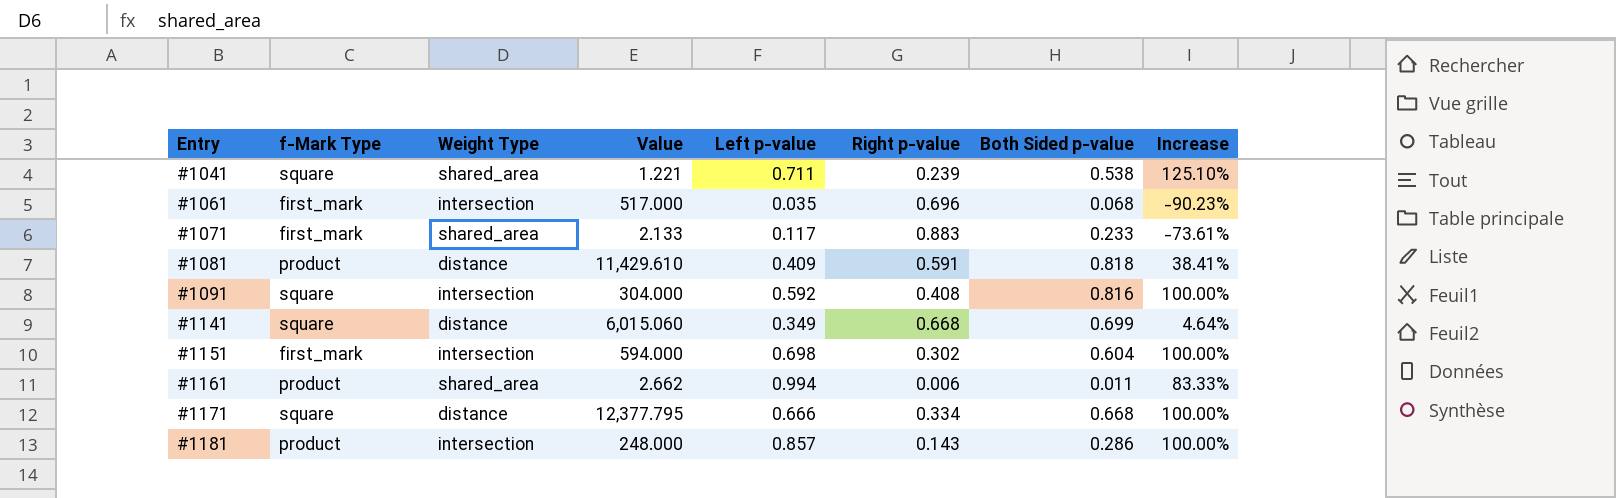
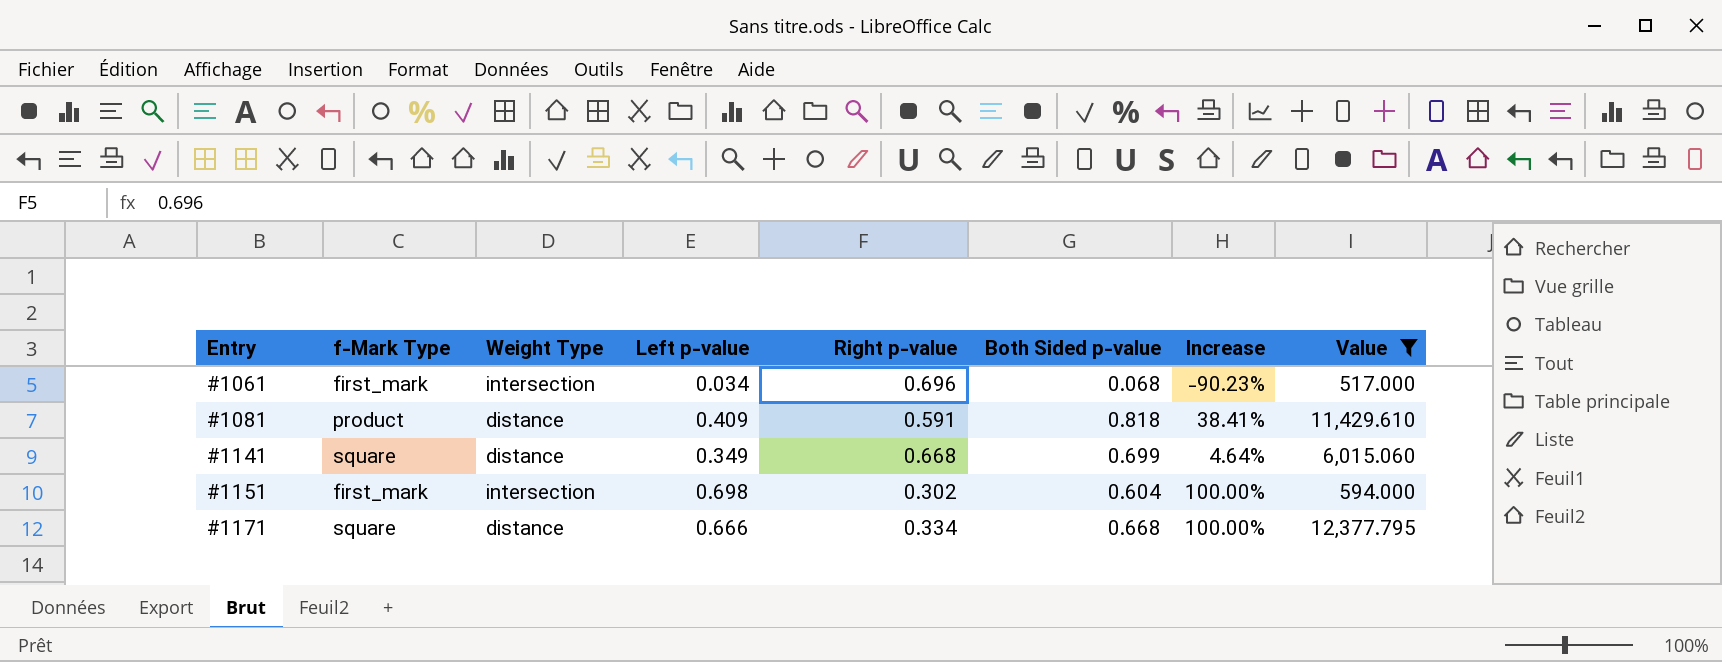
filter: none -> Value >= 517.000
column Value | position: 4 -> 8
#1061 | Left p-value: 0.035 -> 0.034

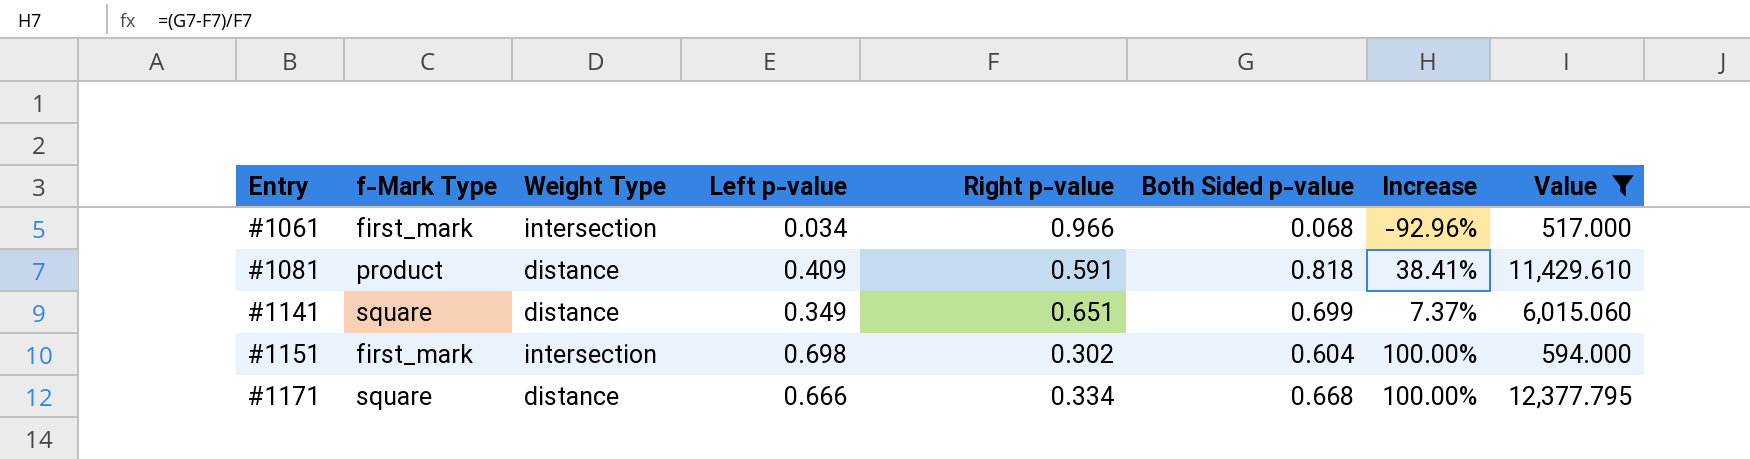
#1061 | Right p-value: 0.696 -> 0.966
#1061 | Increase: -90.23% -> -92.96%
#1141 | Right p-value: 0.668 -> 0.651
#1141 | Increase: 4.64% -> 7.37%

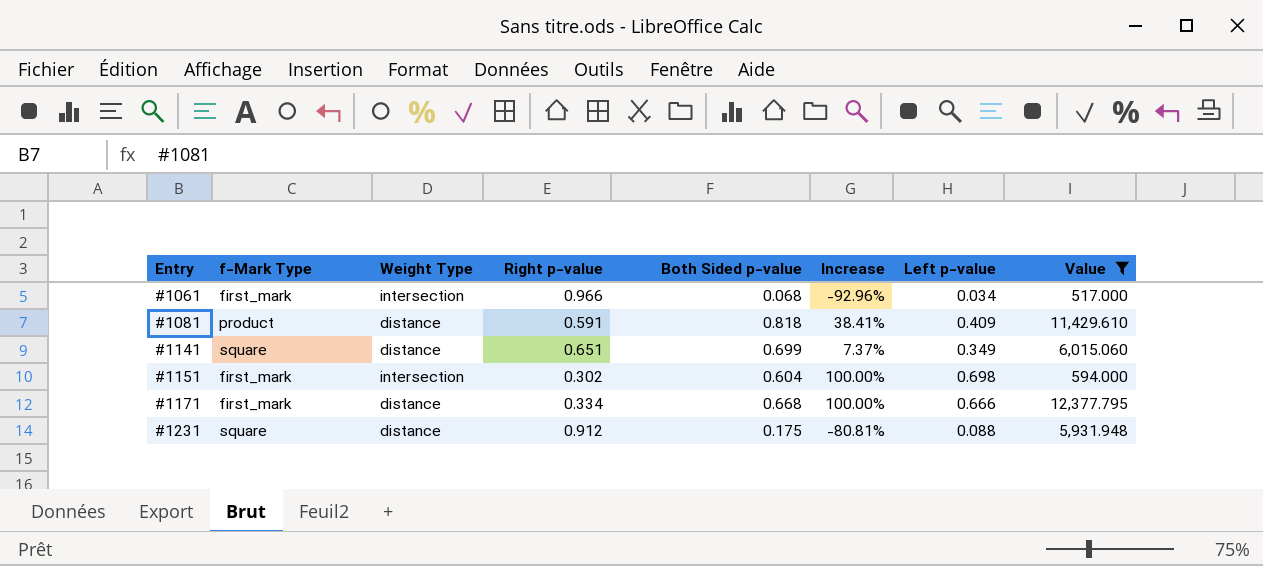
column Left p-value | position: 4 -> 7
#1171 | f-Mark Type: square -> first_mark
row #1231: none -> square | distance | 0.912 | 0.175 | -80.81% | 0.088 | 5,931.948

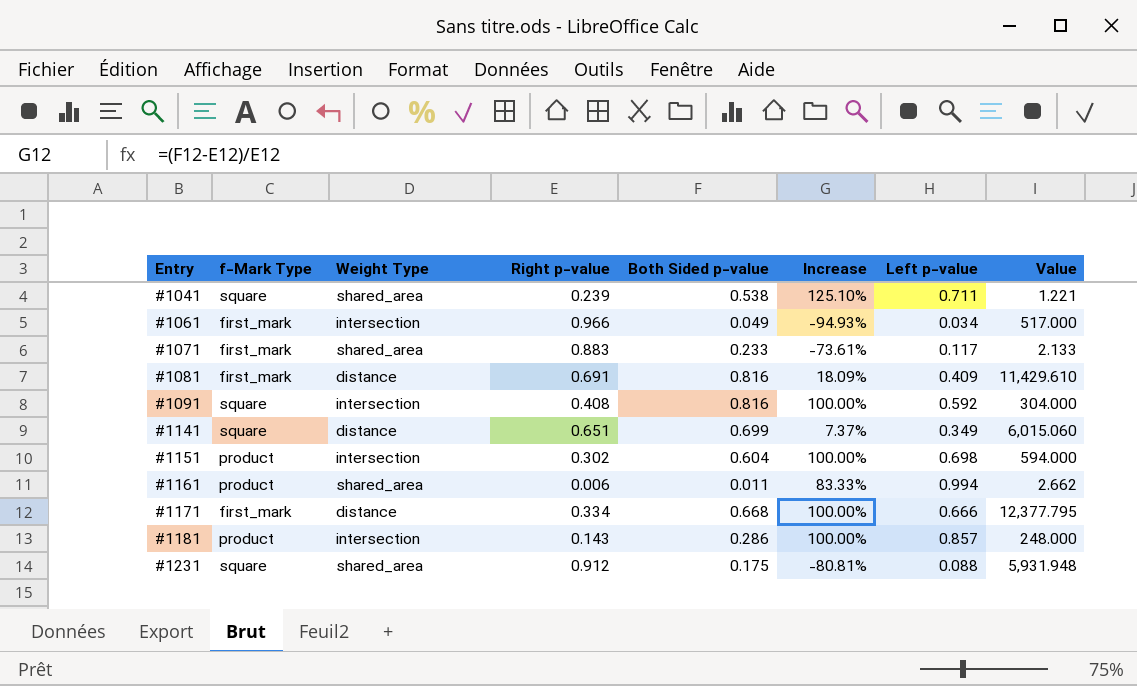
filter: Value >= 517.000 -> none
#1061 | Both Sided p-value: 0.068 -> 0.049
#1061 | Increase: -92.96% -> -94.93%
#1081 | f-Mark Type: product -> first_mark
#1081 | Right p-value: 0.591 -> 0.691
#1081 | Both Sided p-value: 0.818 -> 0.816
#1081 | Increase: 38.41% -> 18.09%
#1151 | f-Mark Type: first_mark -> product
#1231 | Weight Type: distance -> shared_area

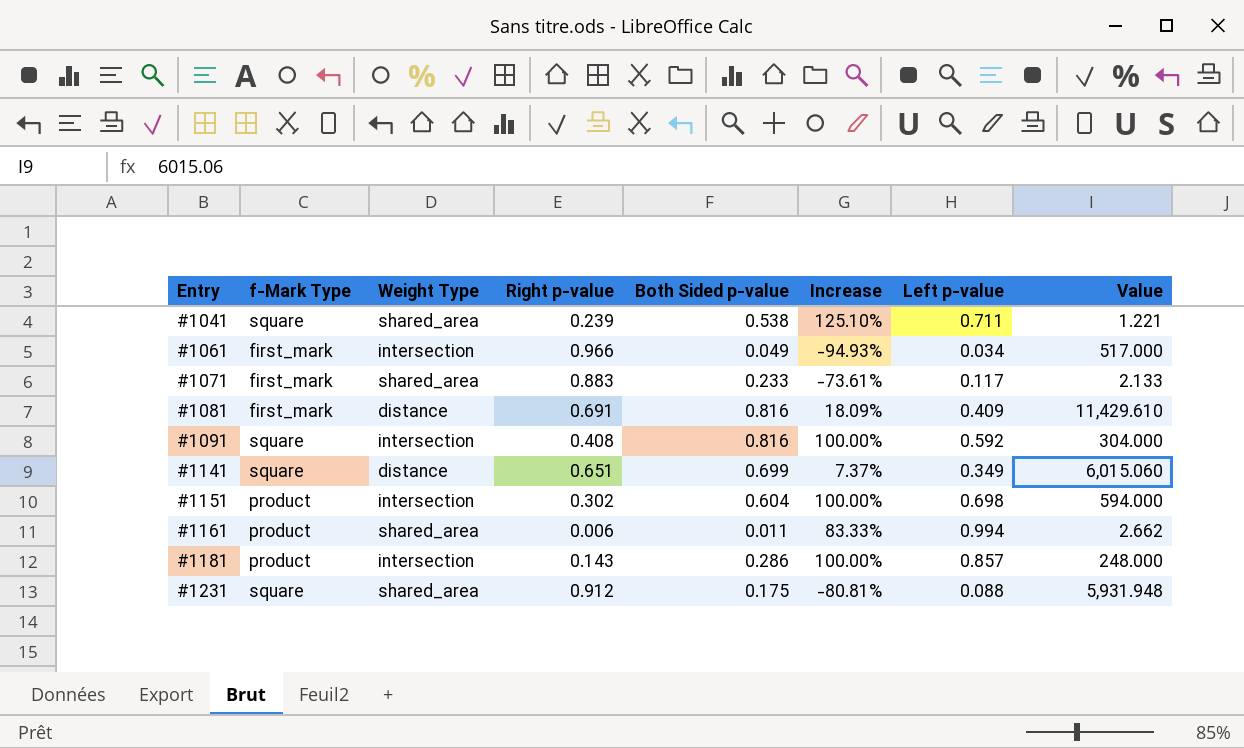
row #1171: first_mark | distance | 0.334 | 0.668 | 100.00% | 0.666 | 12,377.795 -> none

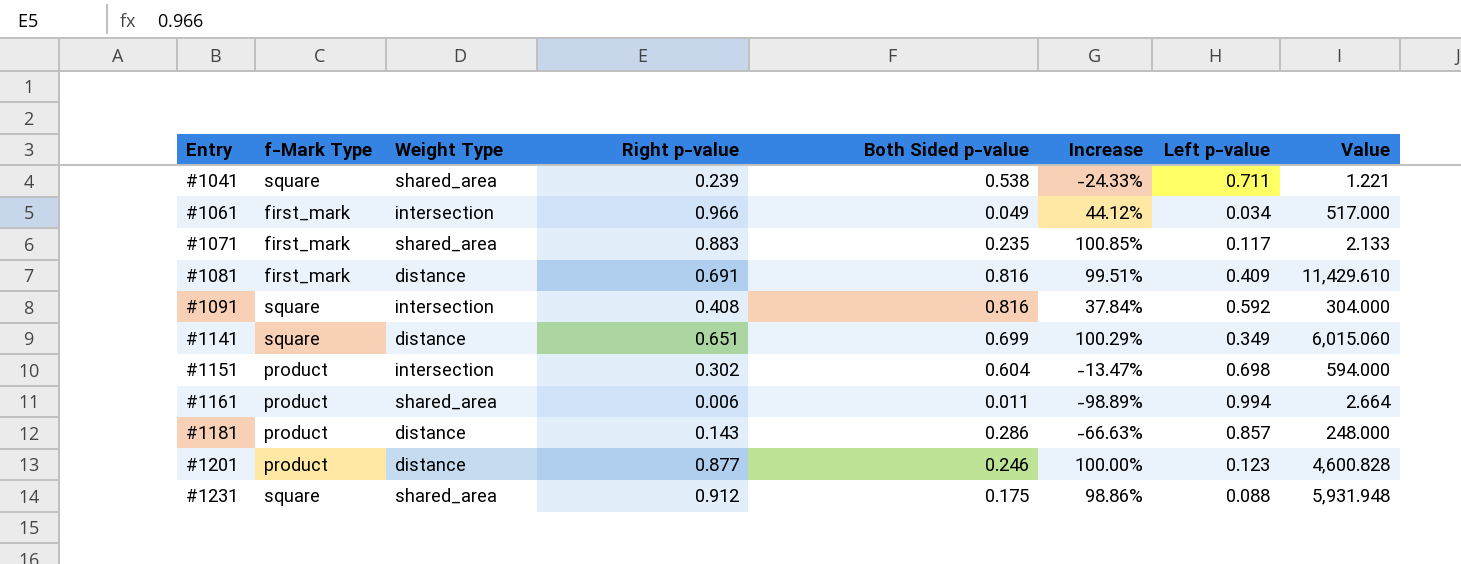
column Increase | formula: ([Both Sided p-value] - [Right p-value]) / [Right p-value] -> ([Both Sided p-value] - [Left p-value]) / [Left p-value]
#1071 | Both Sided p-value: 0.233 -> 0.235
#1161 | Value: 2.662 -> 2.664
#1181 | Weight Type: intersection -> distance
row #1201: none -> product | distance | 0.877 | 0.246 | 100.00% | 0.123 | 4,600.828

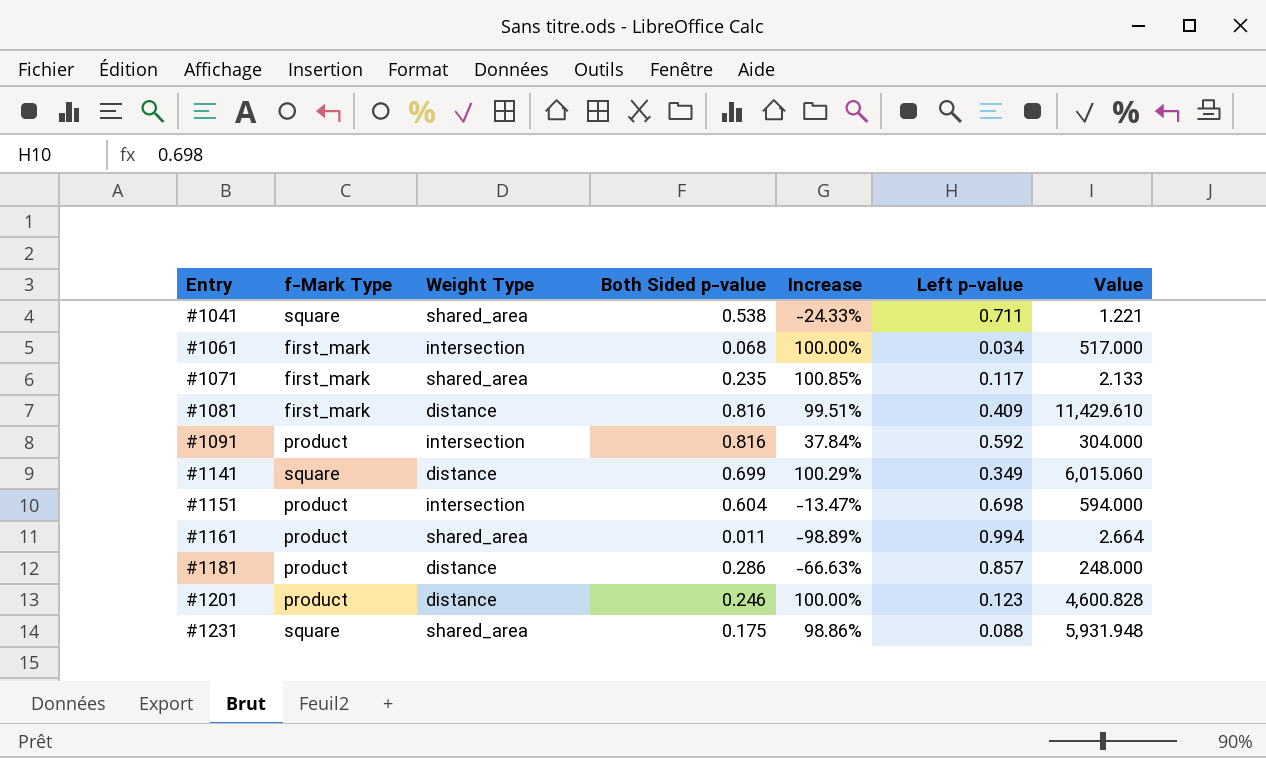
column Right p-value | position: 4 -> none
#1061 | Both Sided p-value: 0.049 -> 0.068
#1061 | Increase: 44.12% -> 100.00%
#1091 | f-Mark Type: square -> product

